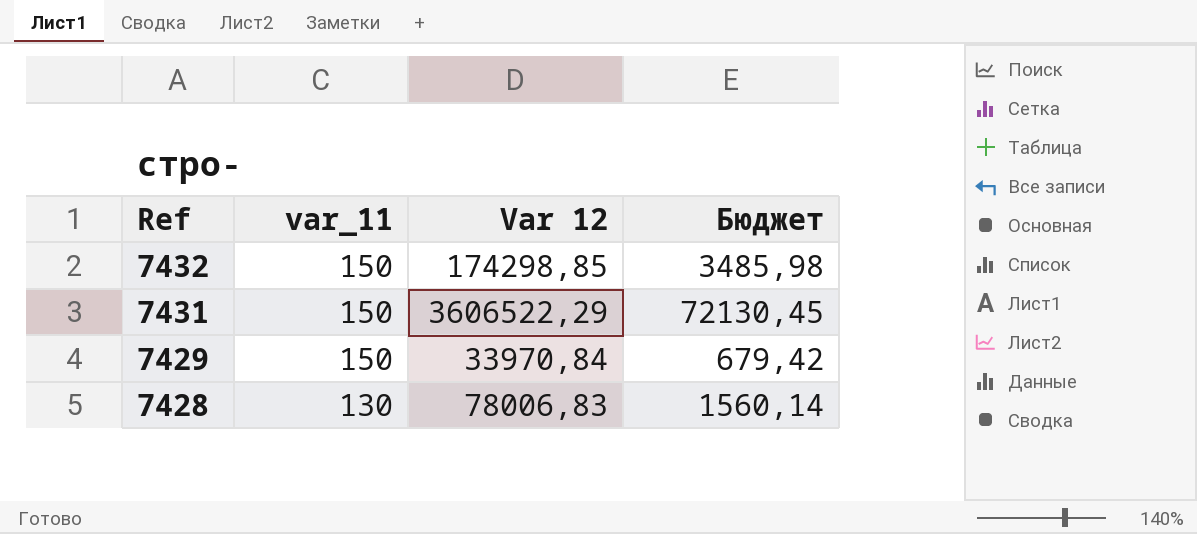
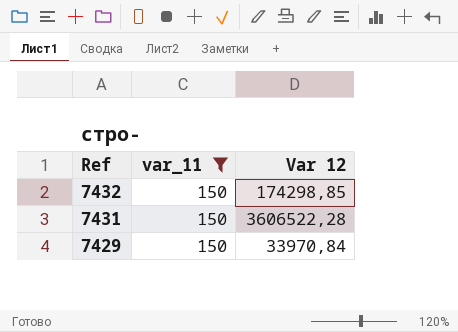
filter: none -> var_11 = 150
column Бюджет | formula: [Var 12] * 0,02 -> none
7431 | Var 12: 3606522,29 -> 3606522,28

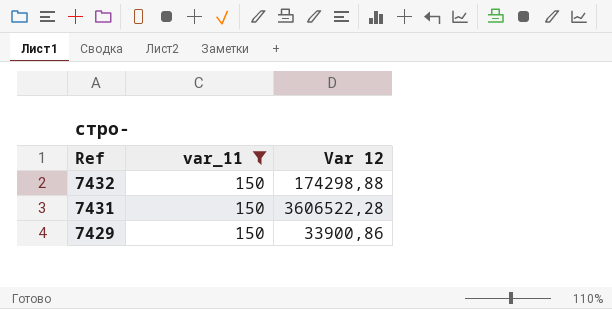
7432 | Var 12: 174298,85 -> 174298,88
7429 | Var 12: 33970,84 -> 33900,86

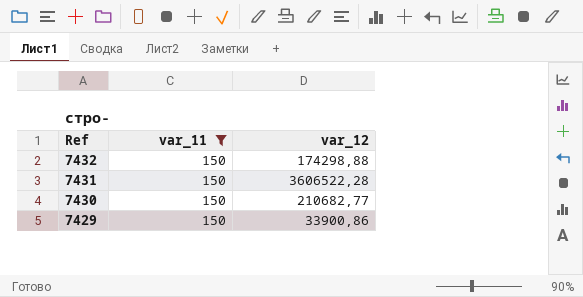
column name: Var 12 -> var_12
row 7430: none -> 150 | 210682,77

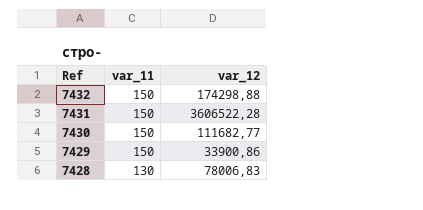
filter: var_11 = 150 -> none
7430 | var_12: 210682,77 -> 111682,77

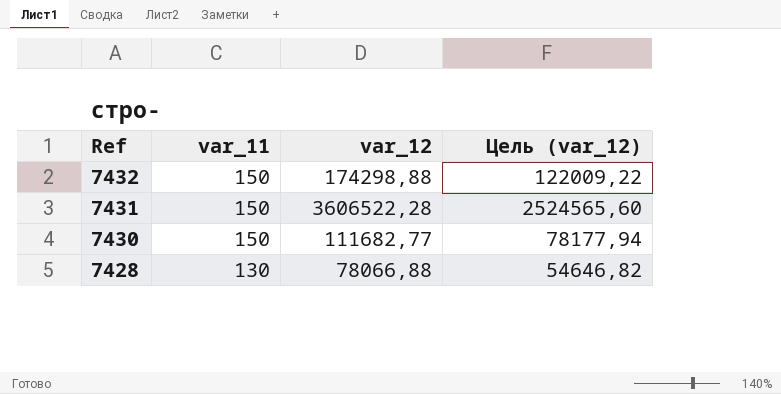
column Цель (var_12) | formula: none -> [var_12] * 0,7
row 7429: 150 | 33900,86 -> none
7428 | var_12: 78006,83 -> 78066,88

